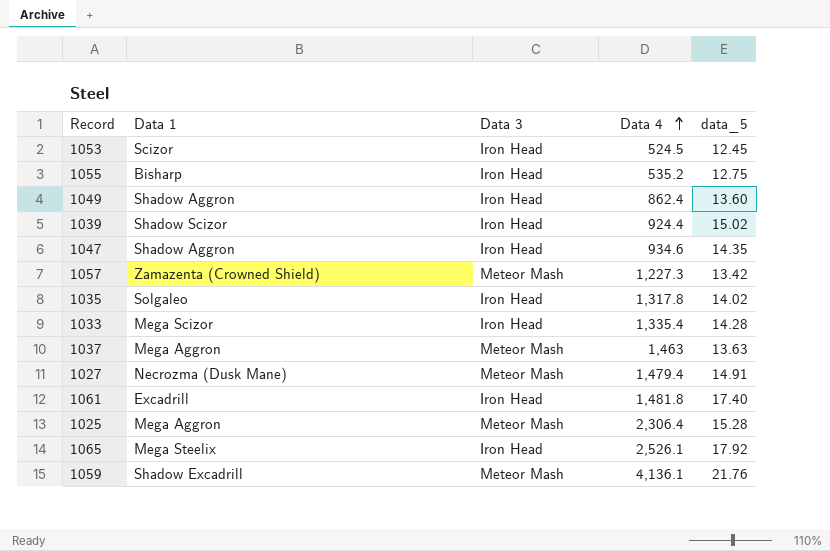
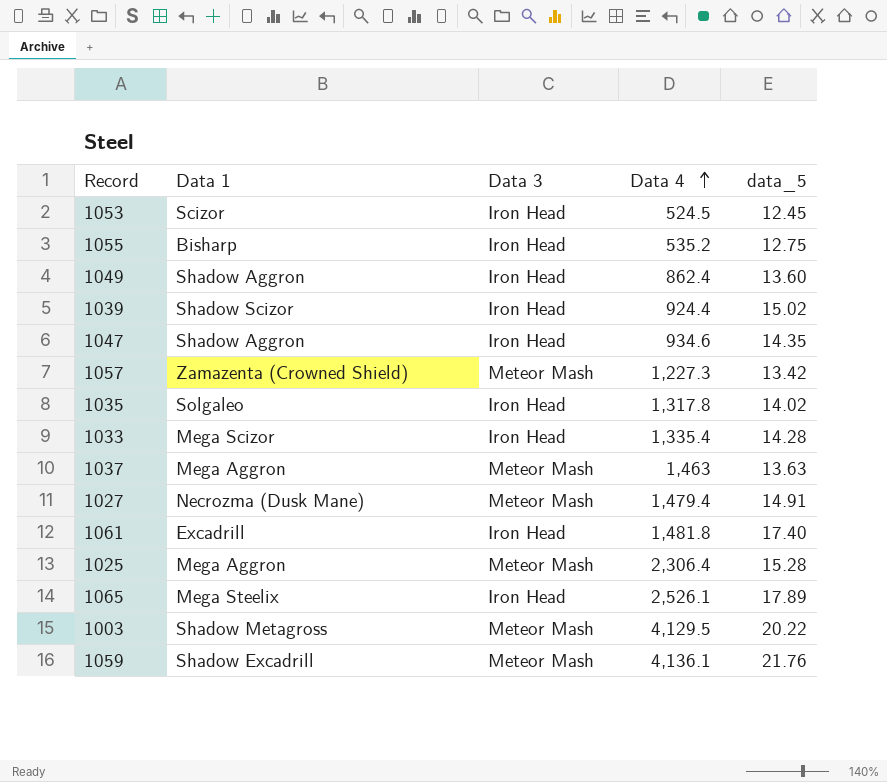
1065 | data_5: 17.92 -> 17.89
row 1003: none -> Shadow Metagross | Meteor Mash | 4,129.5 | 20.22

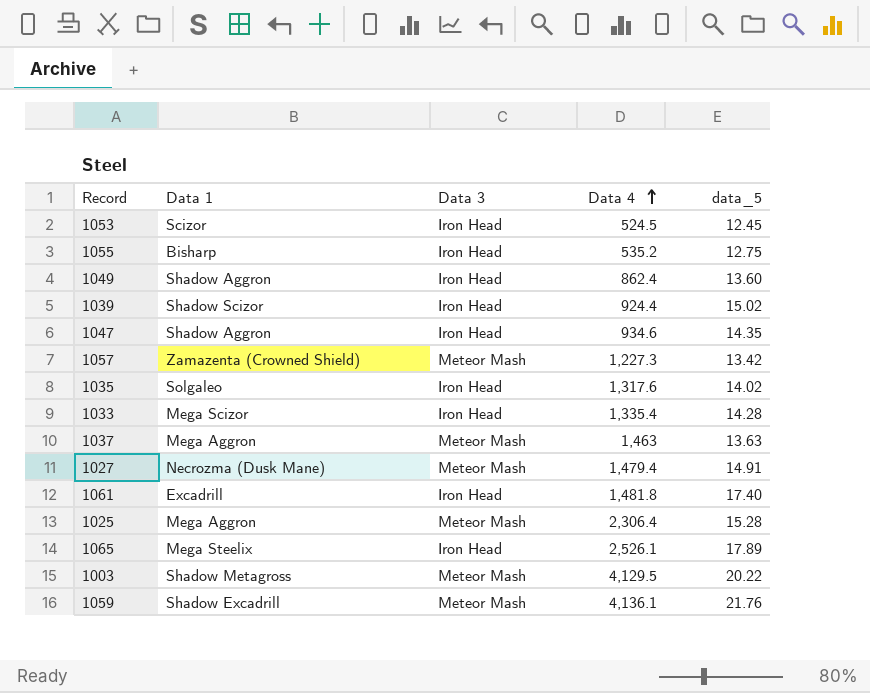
1035 | Data 4: 1,317.8 -> 1,317.6

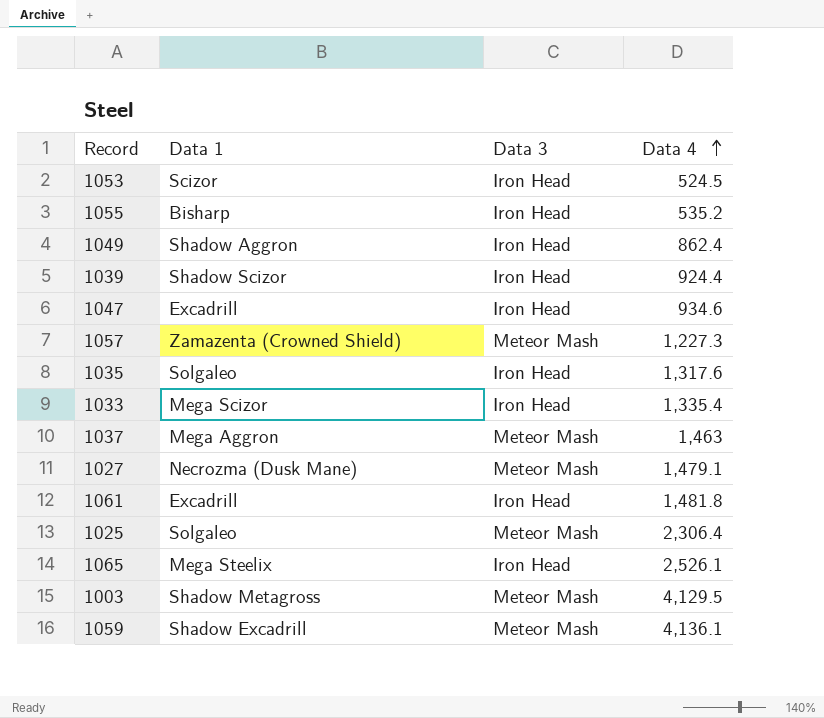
column data_5 | position: 5 -> none
1047 | Data 1: Shadow Aggron -> Excadrill
1027 | Data 4: 1,479.4 -> 1,479.1
1025 | Data 1: Mega Aggron -> Solgaleo

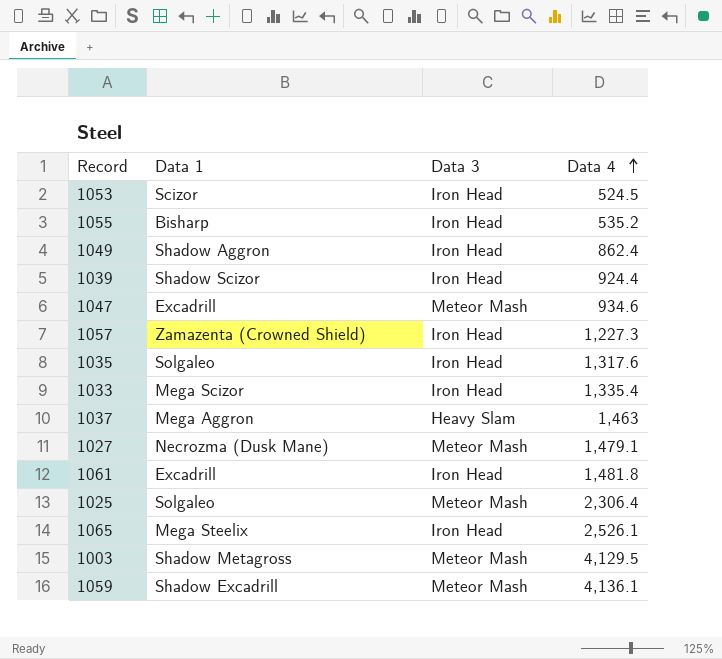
1047 | Data 3: Iron Head -> Meteor Mash
1057 | Data 3: Meteor Mash -> Iron Head
1037 | Data 3: Meteor Mash -> Heavy Slam

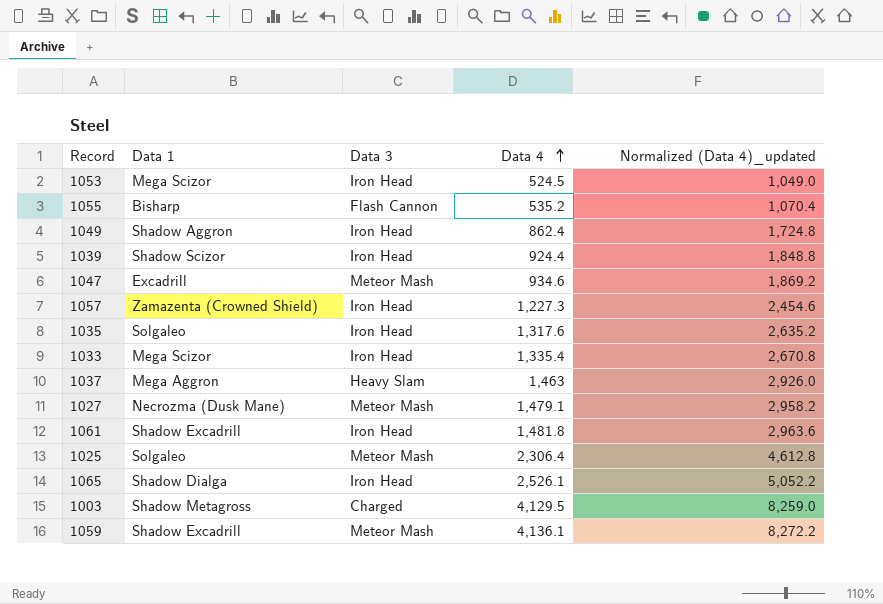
column Normalized (Data 4)_updated | formula: none -> [Data 4] * 2
1053 | Data 1: Scizor -> Mega Scizor
1055 | Data 3: Iron Head -> Flash Cannon
1061 | Data 1: Excadrill -> Shadow Excadrill
1065 | Data 1: Mega Steelix -> Shadow Dialga
1003 | Data 3: Meteor Mash -> Charged

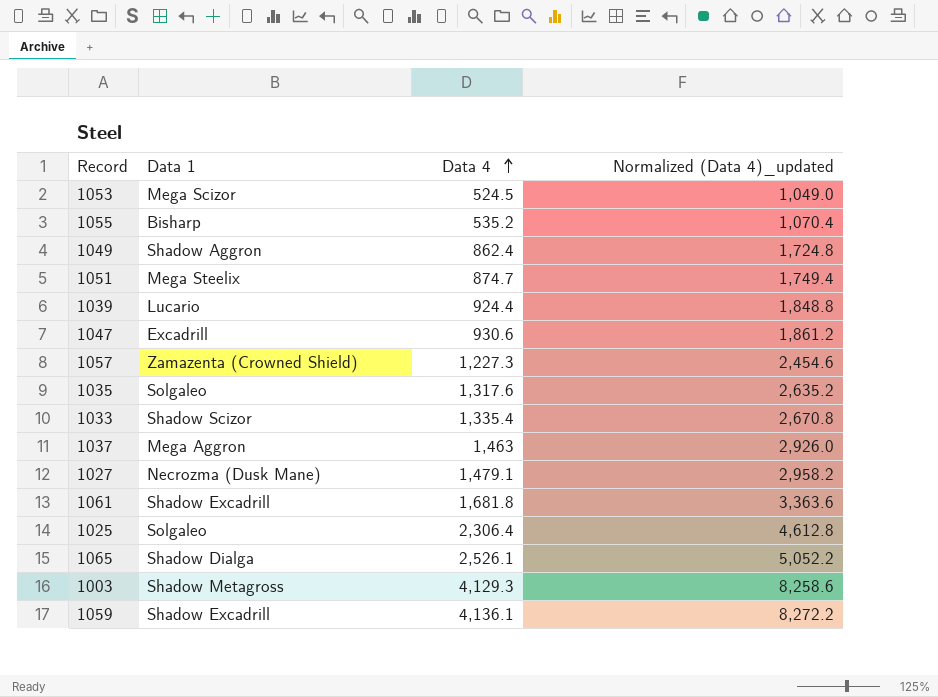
column Data 3 | position: 3 -> none
row 1051: none -> Mega Steelix | 874.7 | 1,749.4
1039 | Data 1: Shadow Scizor -> Lucario
1047 | Data 4: 934.6 -> 930.6
1047 | Normalized (Data 4)_updated: 1,869.2 -> 1,861.2
1033 | Data 1: Mega Scizor -> Shadow Scizor
1061 | Data 4: 1,481.8 -> 1,681.8
1061 | Normalized (Data 4)_updated: 2,963.6 -> 3,363.6
1003 | Data 4: 4,129.5 -> 4,129.3
1003 | Normalized (Data 4)_updated: 8,259.0 -> 8,258.6

